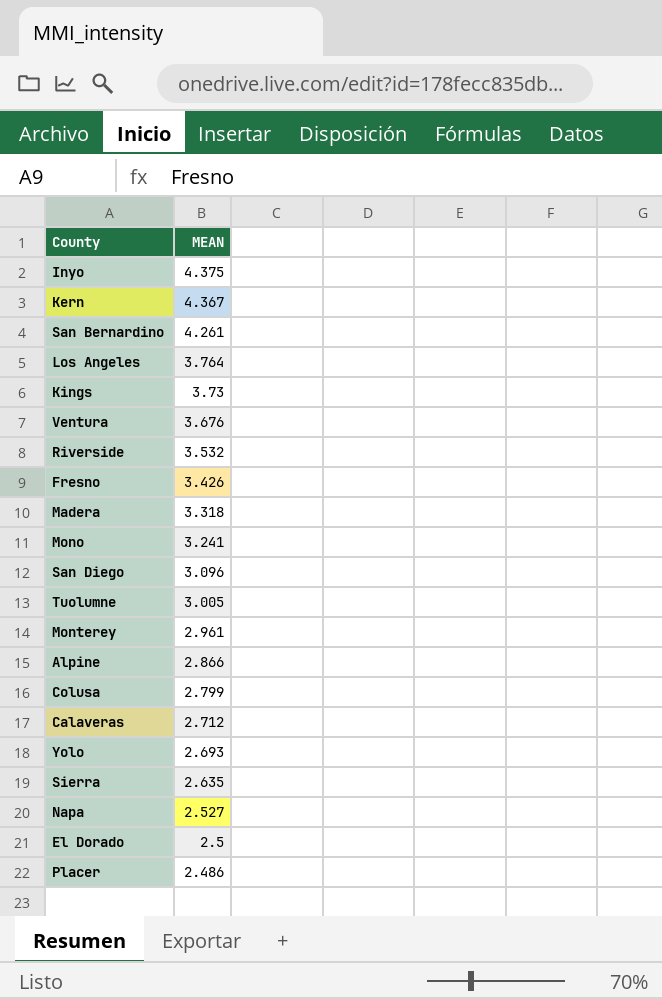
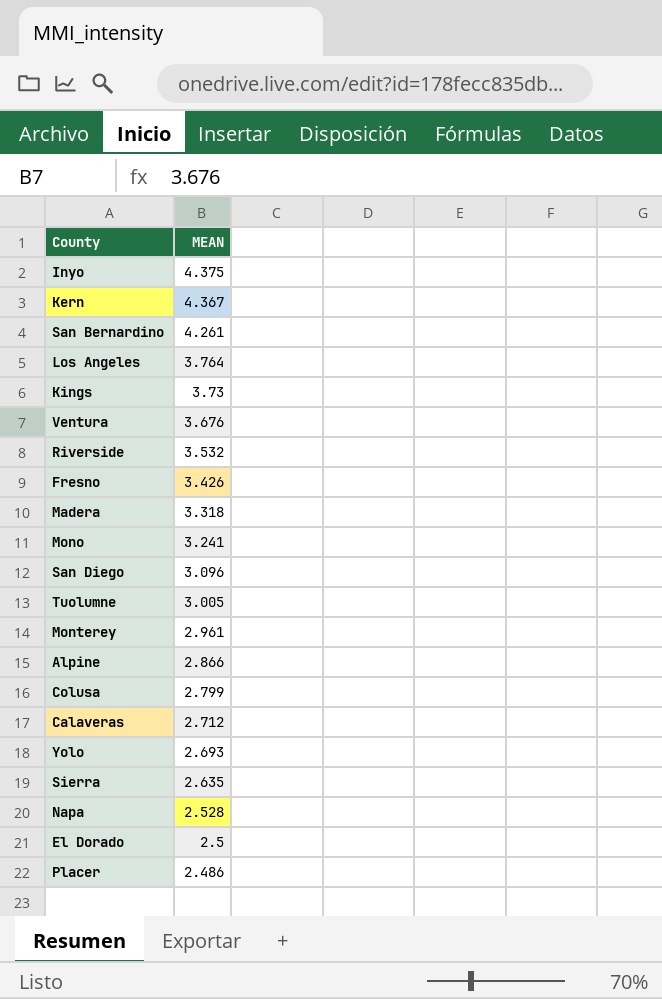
Napa | MEAN: 2.527 -> 2.528

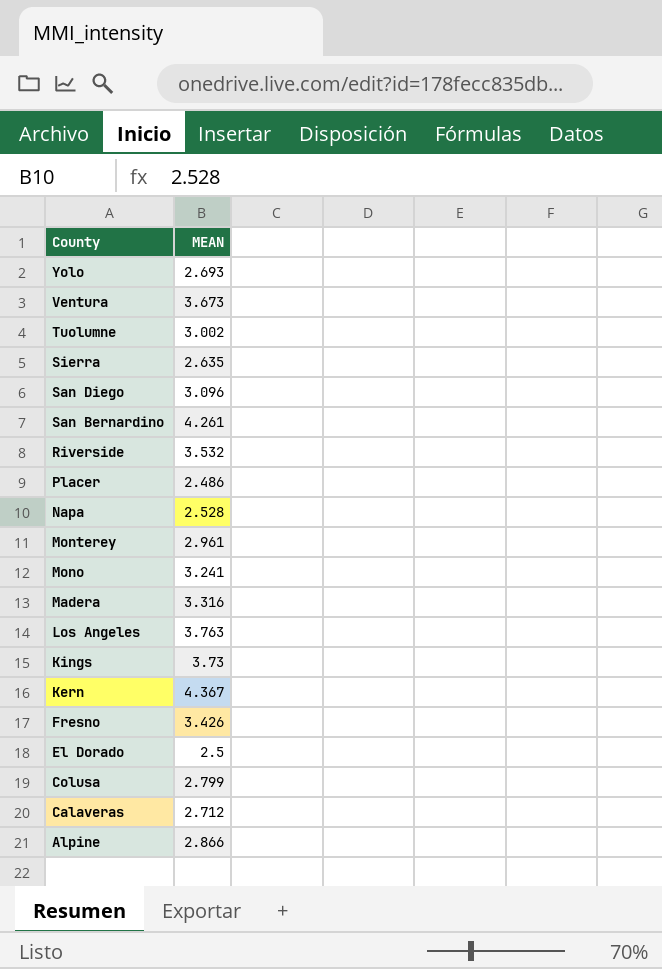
row order: MEAN descending -> County descending
row Inyo: 4.375 -> none
Ventura | MEAN: 3.676 -> 3.673
Tuolumne | MEAN: 3.005 -> 3.002
Madera | MEAN: 3.318 -> 3.316
Los Angeles | MEAN: 3.764 -> 3.763

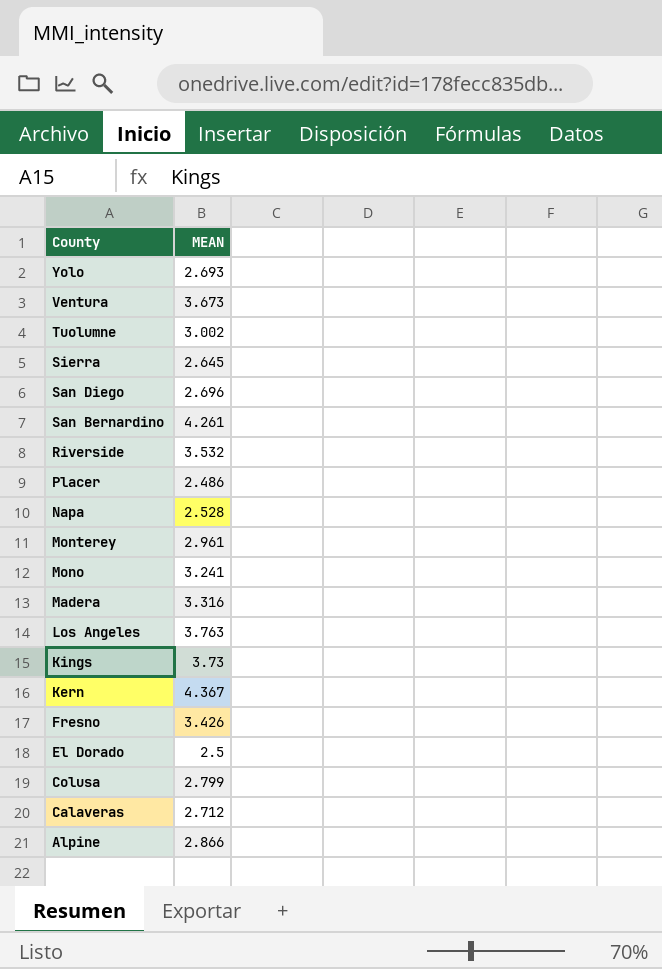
Sierra | MEAN: 2.635 -> 2.645
San Diego | MEAN: 3.096 -> 2.696

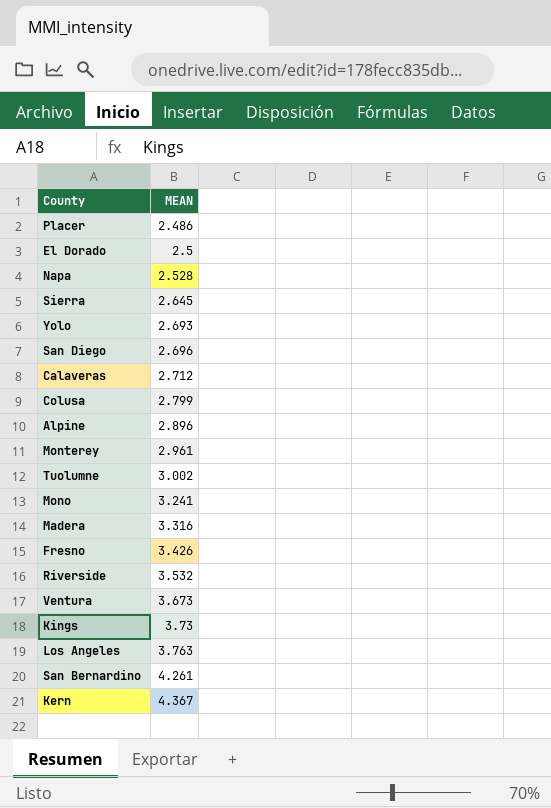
row order: County descending -> MEAN ascending
Alpine | MEAN: 2.866 -> 2.896

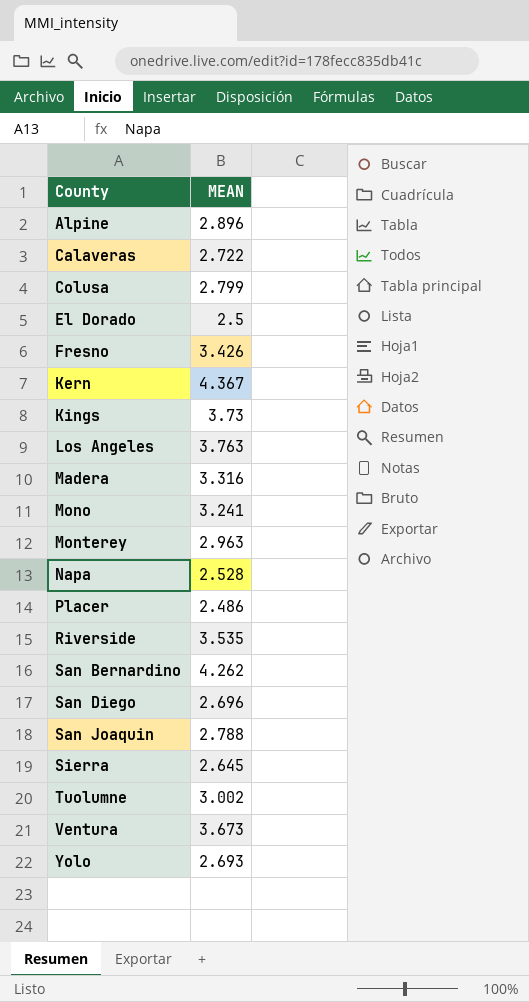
row order: MEAN ascending -> County ascending
Calaveras | MEAN: 2.712 -> 2.722
Monterey | MEAN: 2.961 -> 2.963
Riverside | MEAN: 3.532 -> 3.535
San Bernardino | MEAN: 4.261 -> 4.262
row San Joaquin: none -> 2.788

